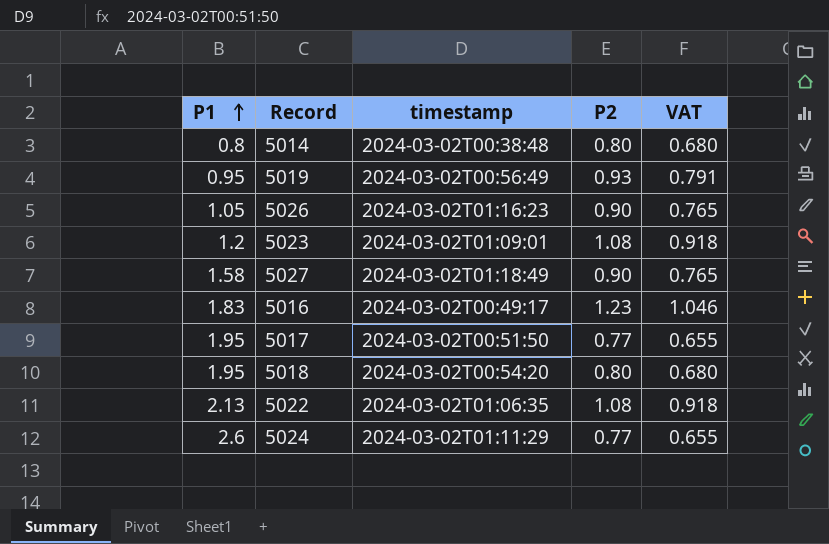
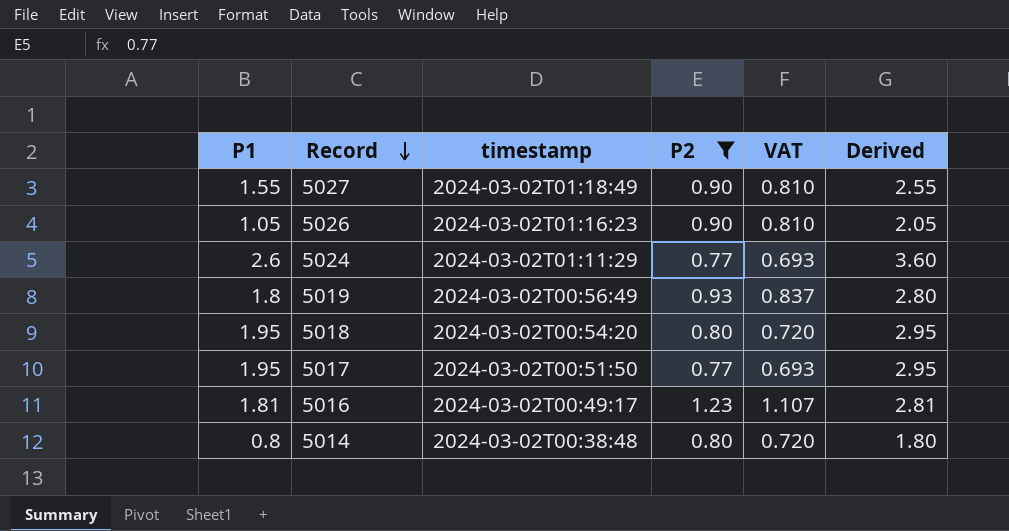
filter: none -> P2 != 1.08
row order: P1 ascending -> Record descending
column VAT | formula: [P2] * 0.85 -> [P2] * 0.9
column Derived | formula: none -> [P1] + 1
5027 | P1: 1.58 -> 1.55
5019 | P1: 0.95 -> 1.8
5016 | P1: 1.83 -> 1.81

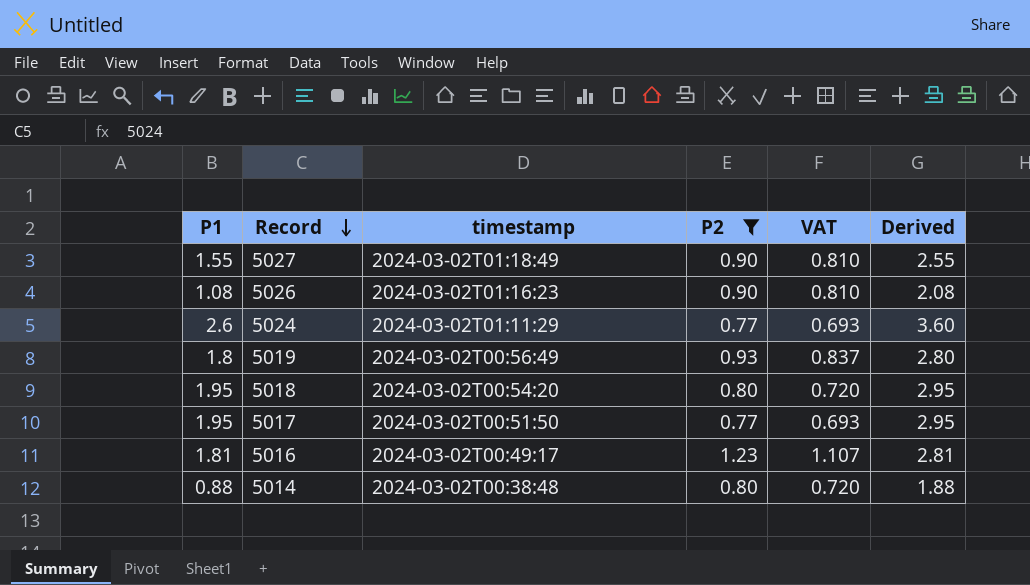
5026 | P1: 1.05 -> 1.08
5026 | Derived: 2.05 -> 2.08
5014 | P1: 0.8 -> 0.88
5014 | Derived: 1.80 -> 1.88

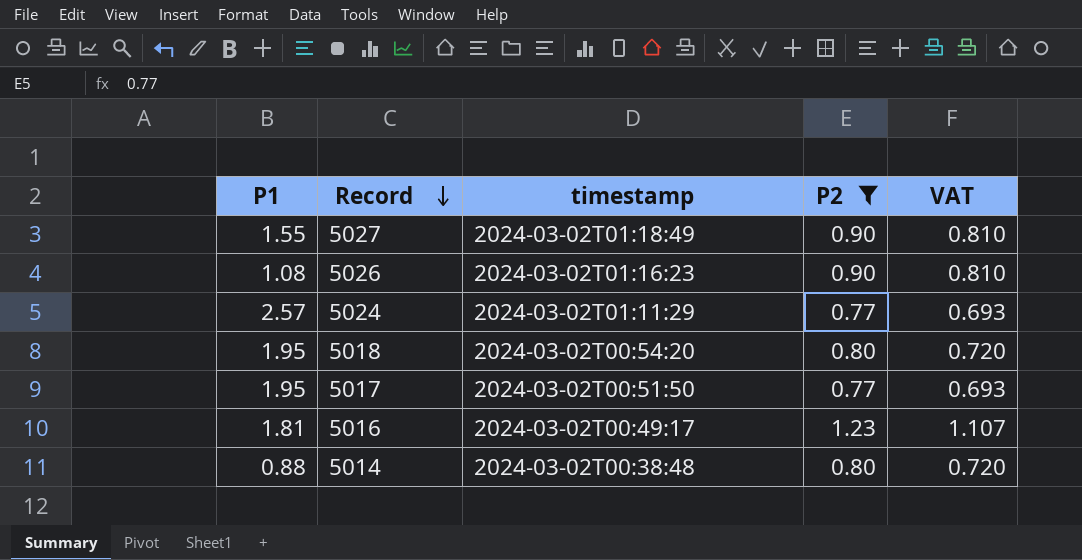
column Derived | formula: [P1] + 1 -> none
row 5019: 1.8 | 2024-03-02T00:56:49 | 0.93 | 0.837 | 2.80 -> none
5024 | P1: 2.6 -> 2.57

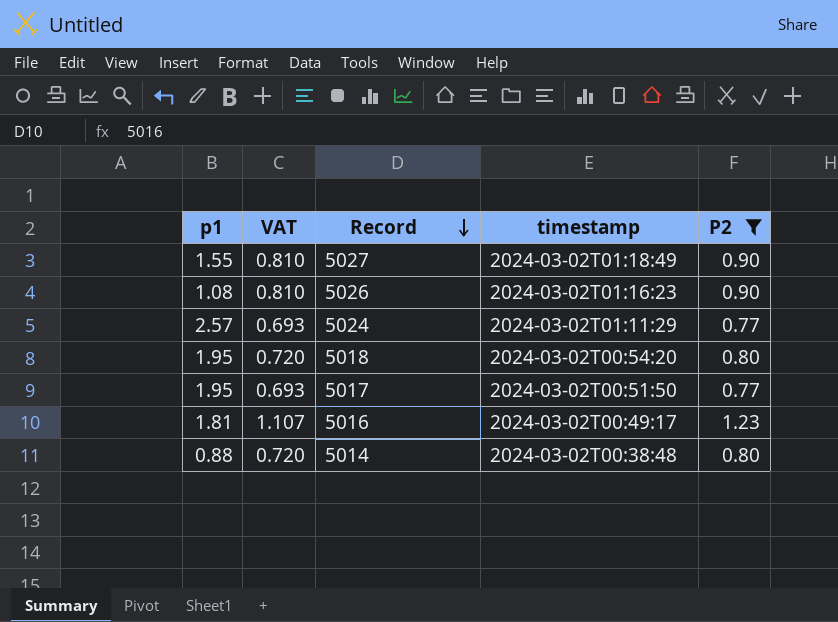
column name: P1 -> p1
column VAT | position: 5 -> 2

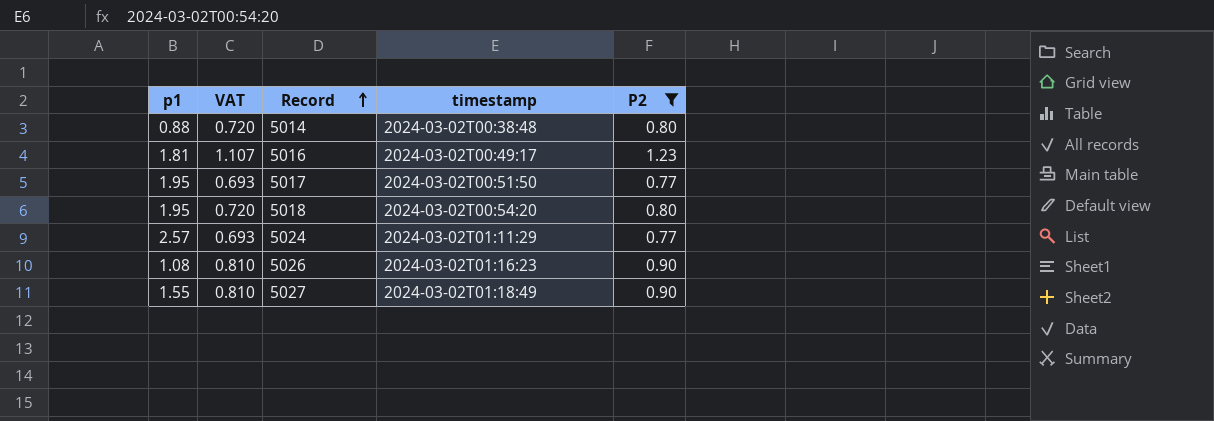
row order: Record descending -> Record ascending

